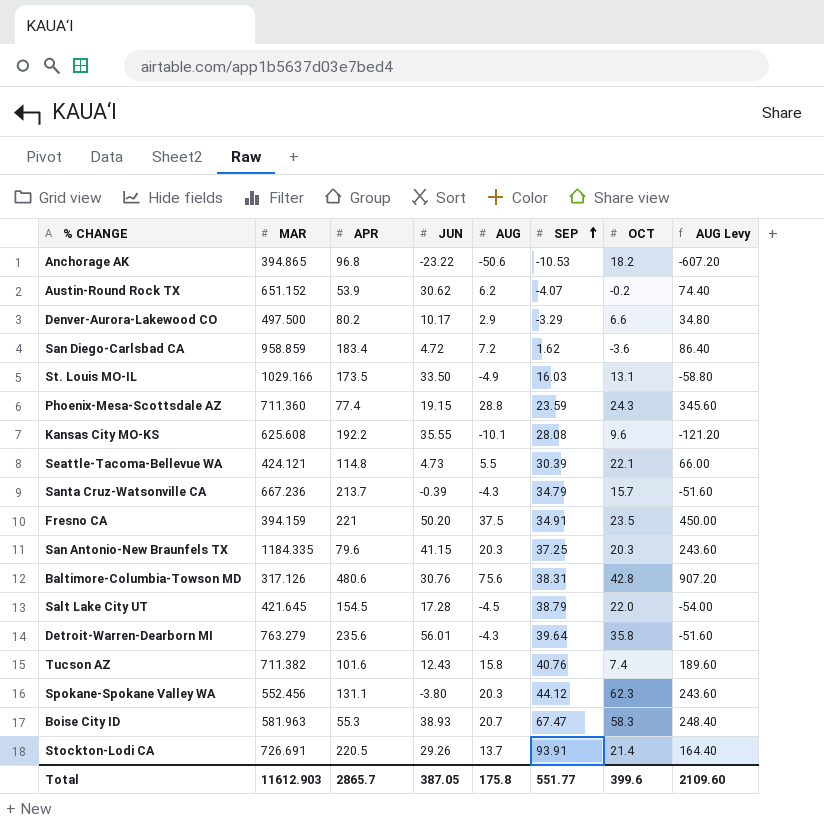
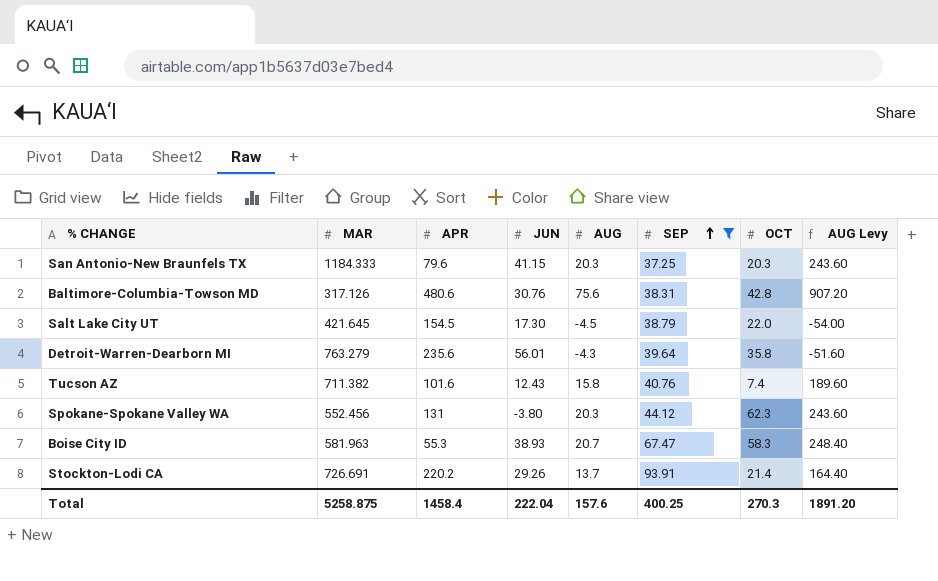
filter: none -> SEP >= 37.25
San Antonio-New Braunfels TX | MAR: 1184.335 -> 1184.333
Salt Lake City UT | JUN: 17.28 -> 17.30
Spokane-Spokane Valley WA | APR: 131.1 -> 131
Stockton-Lodi CA | APR: 220.5 -> 220.2
Total | MAR: 11612.903 -> 5258.875
Total | APR: 2865.7 -> 1458.4
Total | JUN: 387.05 -> 222.04
Total | AUG: 175.8 -> 157.6
Total | SEP: 551.77 -> 400.25
Total | OCT: 399.6 -> 270.3
Total | AUG Levy: 2109.60 -> 1891.20

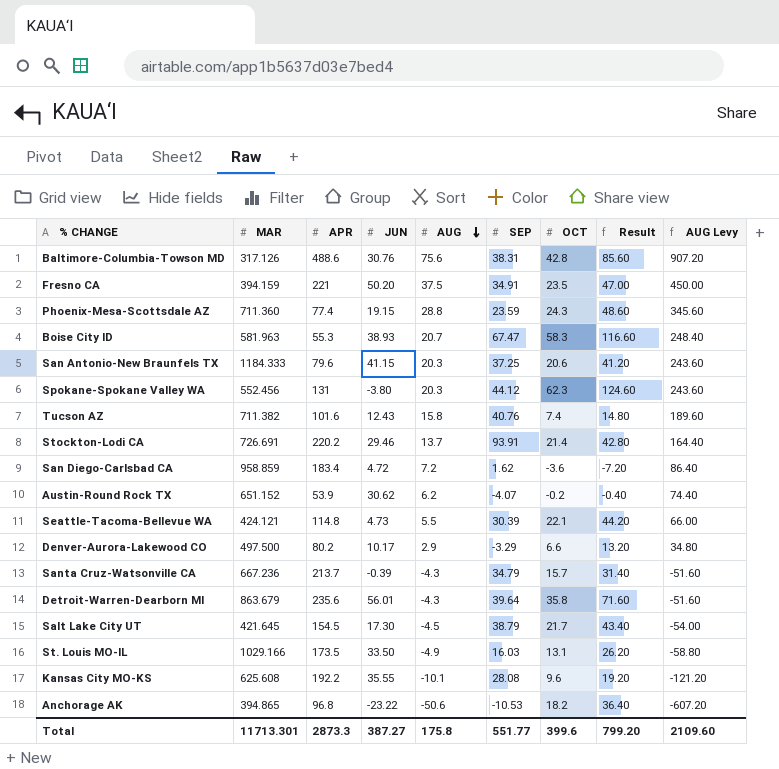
filter: SEP >= 37.25 -> none
row order: SEP ascending -> AUG descending
column Result | formula: none -> [OCT] * 2
Baltimore-Columbia-Towson MD | APR: 480.6 -> 488.6
San Antonio-New Braunfels TX | OCT: 20.3 -> 20.6
Stockton-Lodi CA | JUN: 29.26 -> 29.46
Detroit-Warren-Dearborn MI | MAR: 763.279 -> 863.679
Salt Lake City UT | OCT: 22.0 -> 21.7
Total | MAR: 5258.875 -> 11713.301
Total | APR: 1458.4 -> 2873.3
Total | JUN: 222.04 -> 387.27
Total | AUG: 157.6 -> 175.8
Total | SEP: 400.25 -> 551.77
Total | OCT: 270.3 -> 399.6
Total | AUG Levy: 1891.20 -> 2109.60

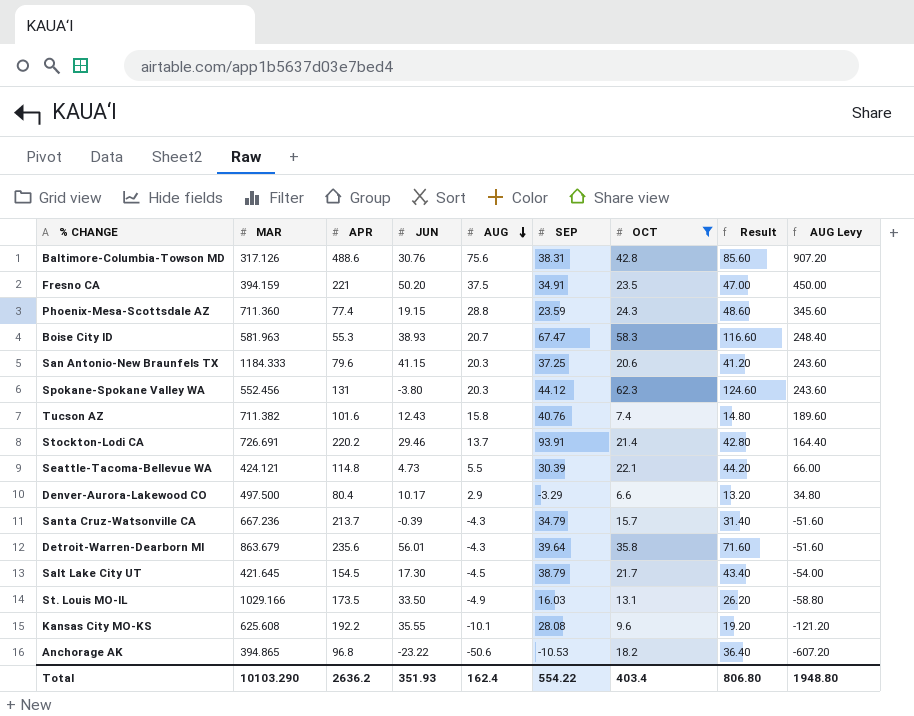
filter: none -> OCT >= 6.6
Denver-Aurora-Lakewood CO | APR: 80.2 -> 80.4
Total | MAR: 11713.301 -> 10103.290
Total | APR: 2873.3 -> 2636.2
Total | JUN: 387.27 -> 351.93
Total | AUG: 175.8 -> 162.4
Total | SEP: 551.77 -> 554.22
Total | OCT: 399.6 -> 403.4
Total | Result: 799.20 -> 806.80
Total | AUG Levy: 2109.60 -> 1948.80

